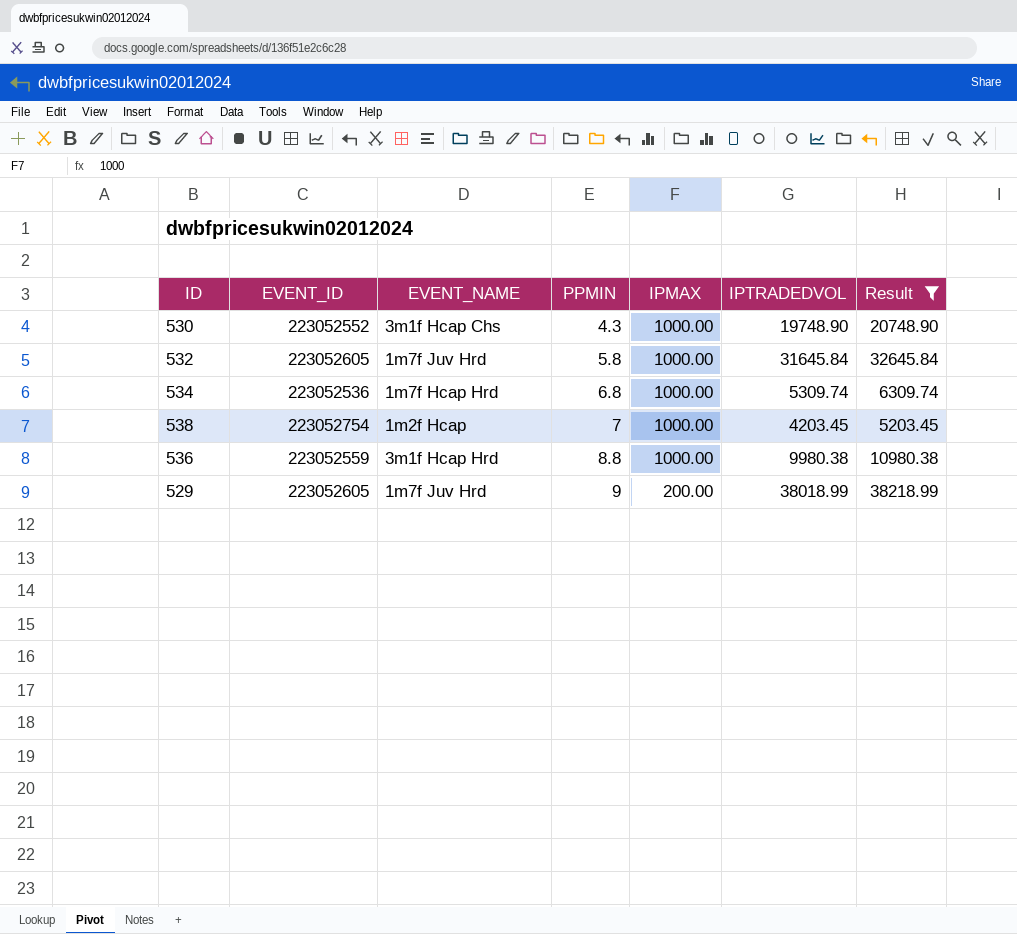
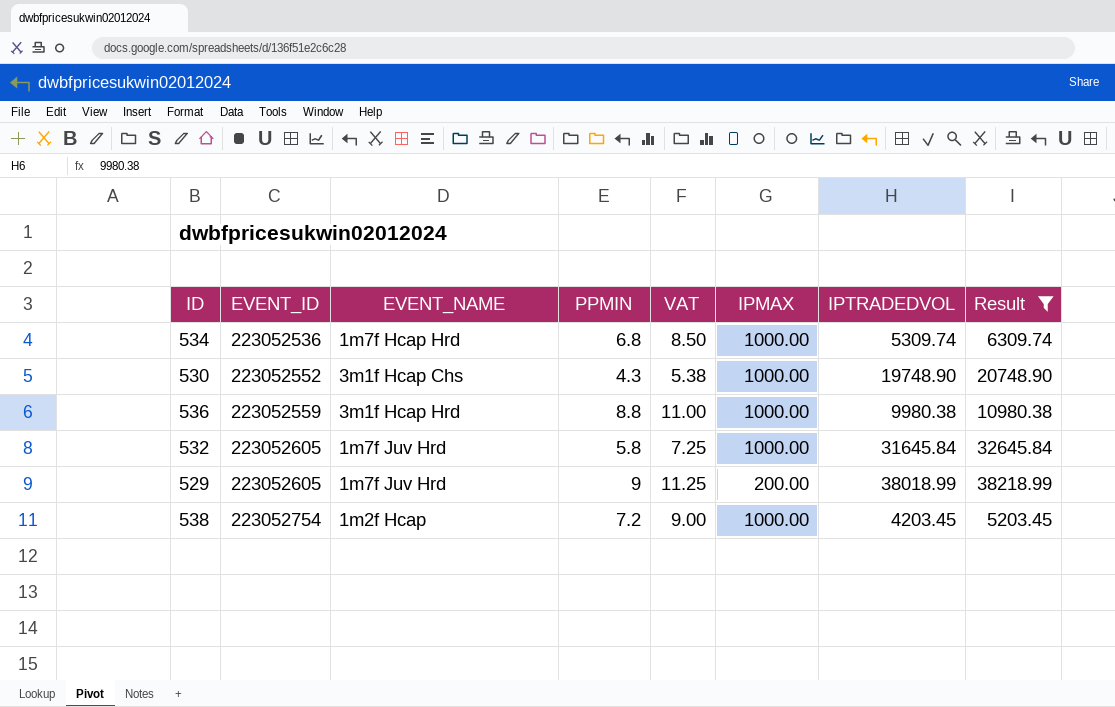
row order: PPMIN ascending -> EVENT_ID ascending
column VAT | formula: none -> [PPMIN] * 1.25
538 | PPMIN: 7 -> 7.2

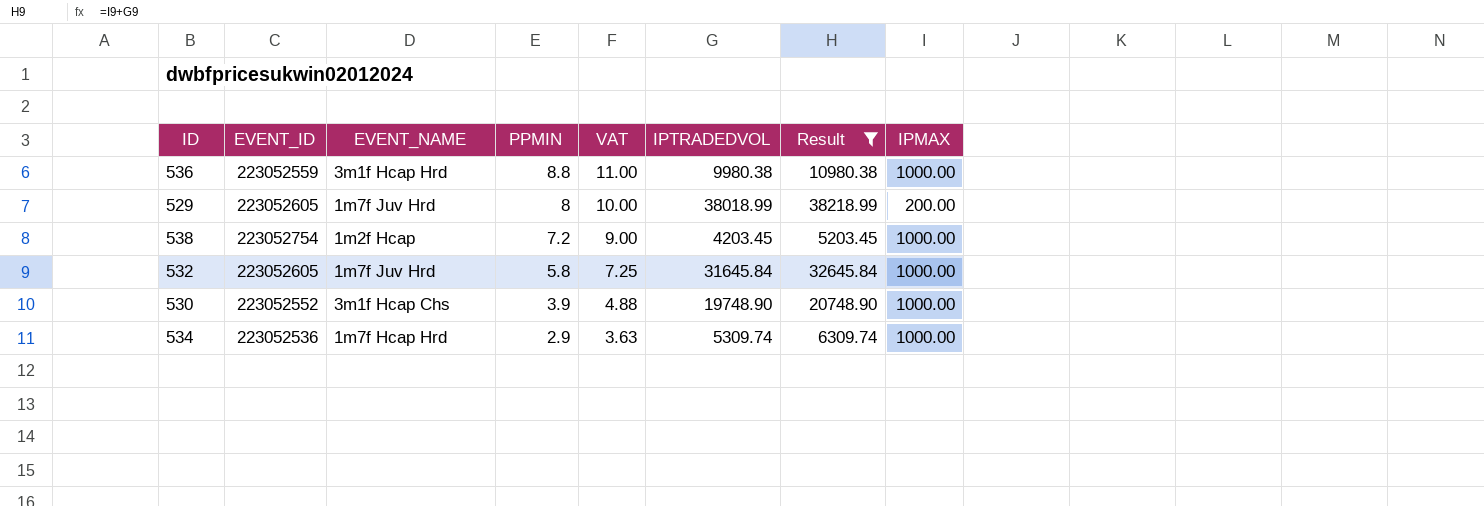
row order: EVENT_ID ascending -> PPMIN descending
column IPMAX | position: 6 -> 8
529 | PPMIN: 9 -> 8
529 | VAT: 11.25 -> 10.00
530 | PPMIN: 4.3 -> 3.9
530 | VAT: 5.38 -> 4.88
534 | PPMIN: 6.8 -> 2.9
534 | VAT: 8.50 -> 3.63

